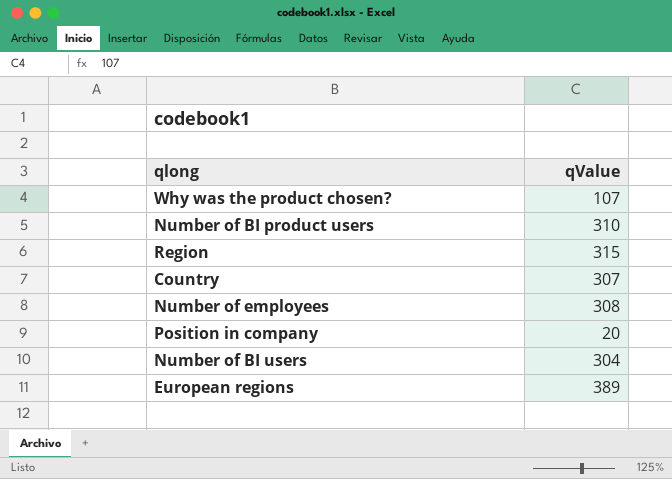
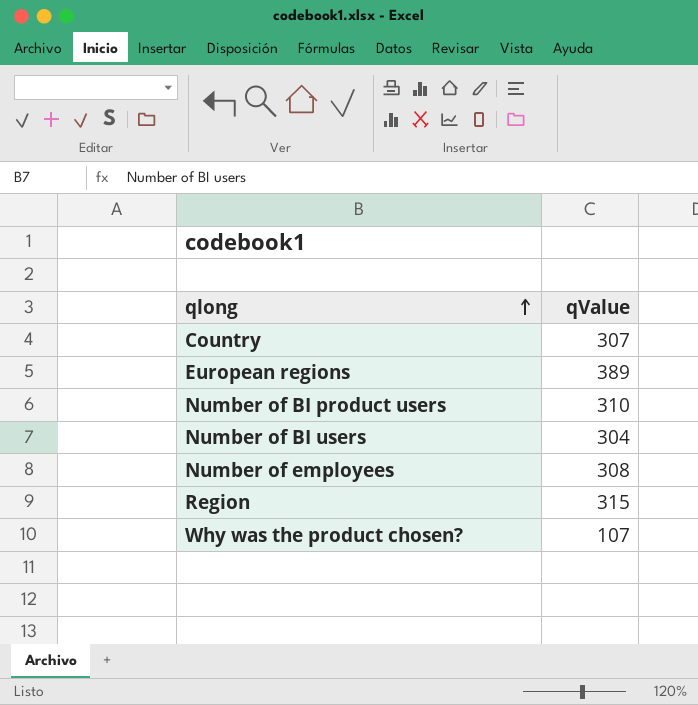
row order: none -> qlong ascending
row Position in company: 20 -> none

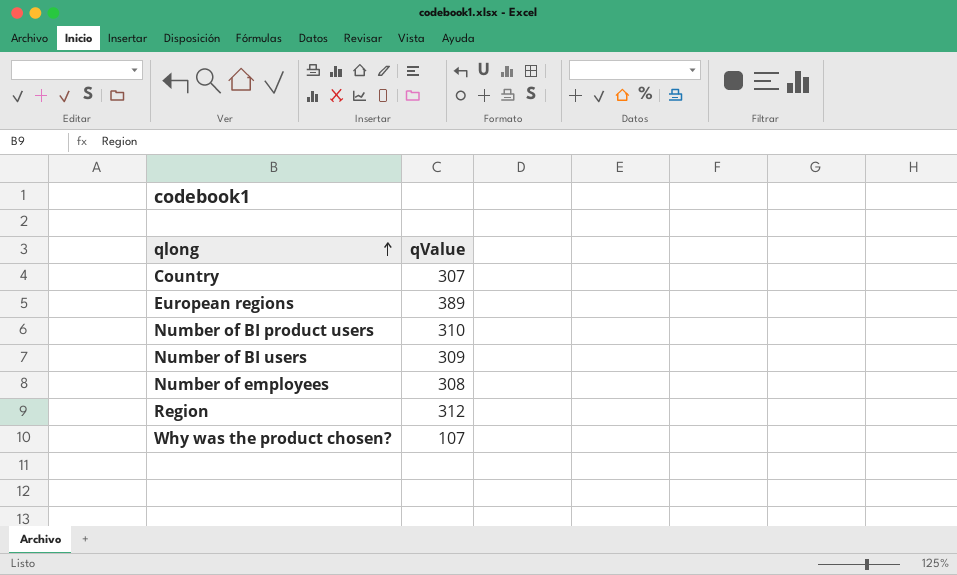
Number of BI users | qValue: 304 -> 309
Region | qValue: 315 -> 312

